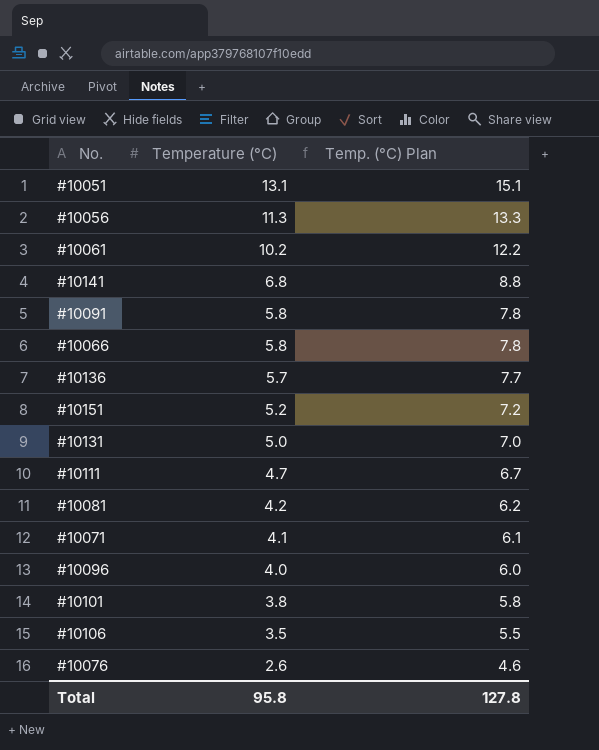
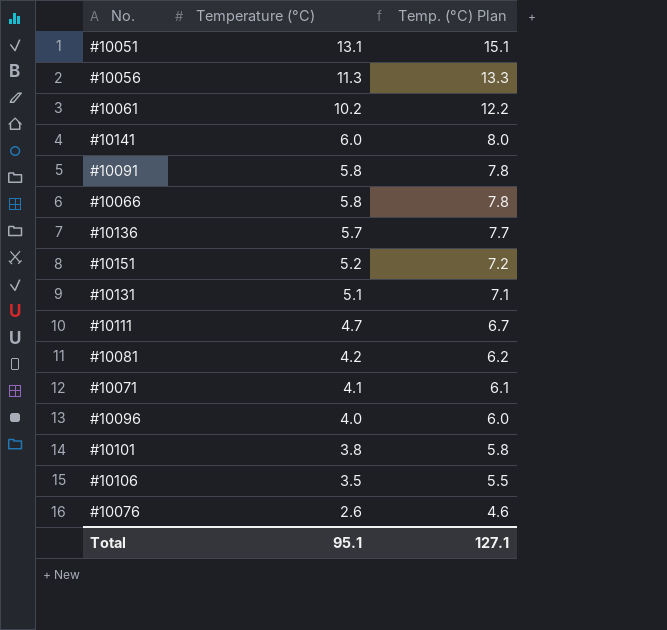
#10141 | Temperature (°C): 6.8 -> 6.0
#10141 | Temp. (°C) Plan: 8.8 -> 8.0
#10131 | Temperature (°C): 5.0 -> 5.1
#10131 | Temp. (°C) Plan: 7.0 -> 7.1
Total | Temperature (°C): 95.8 -> 95.1
Total | Temp. (°C) Plan: 127.8 -> 127.1

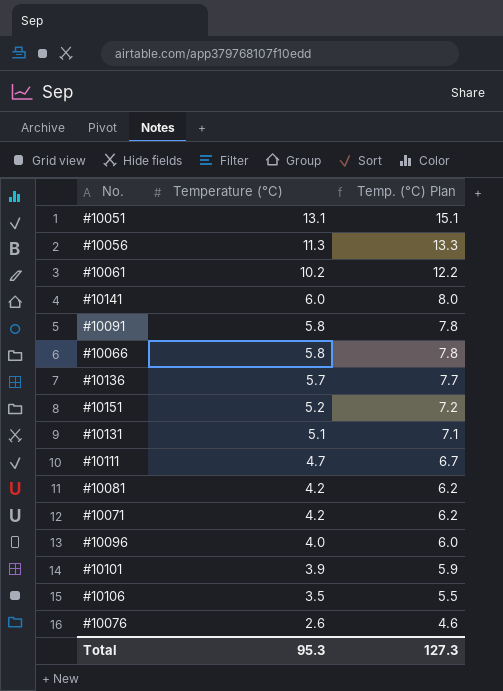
#10071 | Temperature (°C): 4.1 -> 4.2
#10071 | Temp. (°C) Plan: 6.1 -> 6.2
#10101 | Temperature (°C): 3.8 -> 3.9
#10101 | Temp. (°C) Plan: 5.8 -> 5.9
Total | Temperature (°C): 95.1 -> 95.3
Total | Temp. (°C) Plan: 127.1 -> 127.3

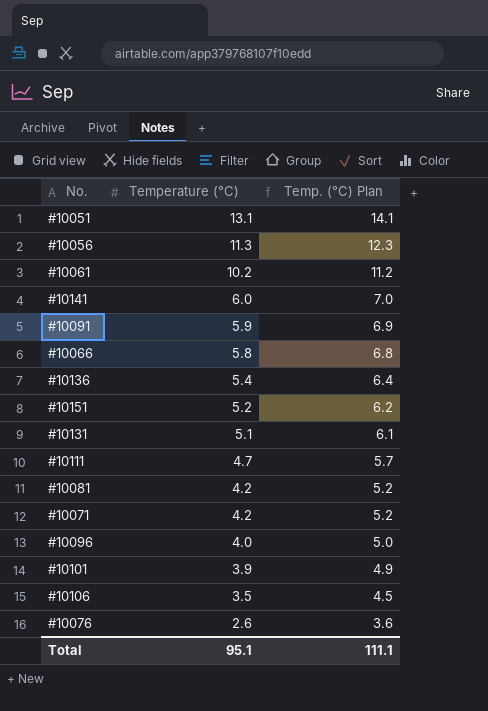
column Temp. (°C) Plan | formula: [Temperature (°C)] + 2 -> [Temperature (°C)] + 1
#10091 | Temperature (°C): 5.8 -> 5.9
#10136 | Temperature (°C): 5.7 -> 5.4
Total | Temperature (°C): 95.3 -> 95.1
Total | Temp. (°C) Plan: 127.3 -> 111.1

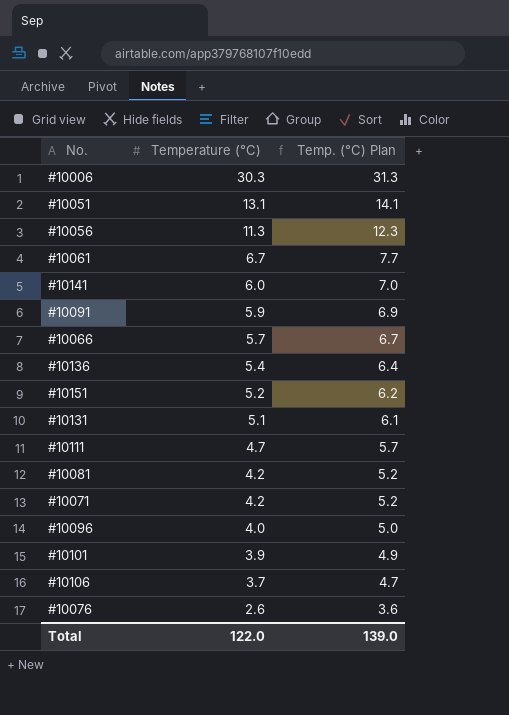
row #10006: none -> 30.3 | 31.3
#10061 | Temperature (°C): 10.2 -> 6.7
#10061 | Temp. (°C) Plan: 11.2 -> 7.7
#10066 | Temperature (°C): 5.8 -> 5.7
#10066 | Temp. (°C) Plan: 6.8 -> 6.7
#10106 | Temperature (°C): 3.5 -> 3.7
#10106 | Temp. (°C) Plan: 4.5 -> 4.7
Total | Temperature (°C): 95.1 -> 122.0
Total | Temp. (°C) Plan: 111.1 -> 139.0

